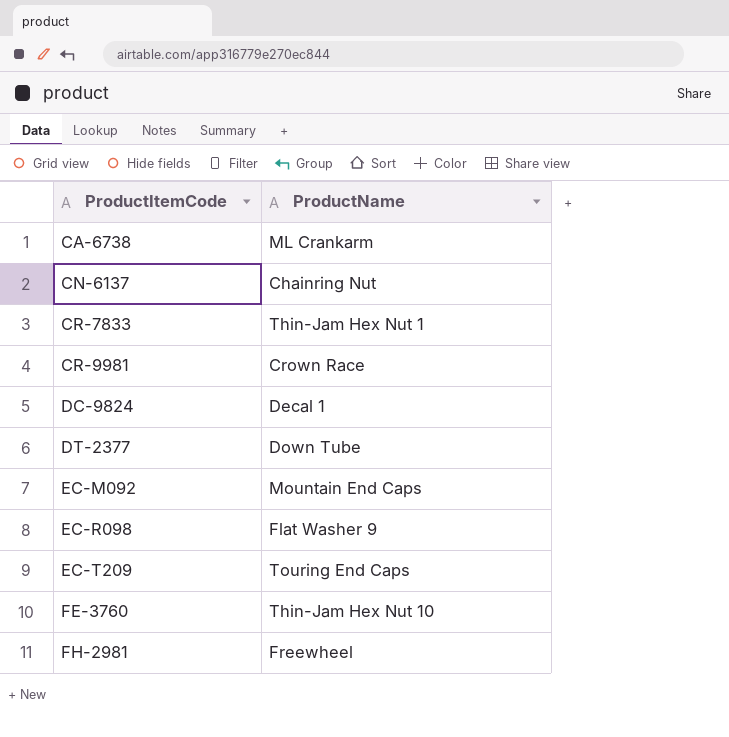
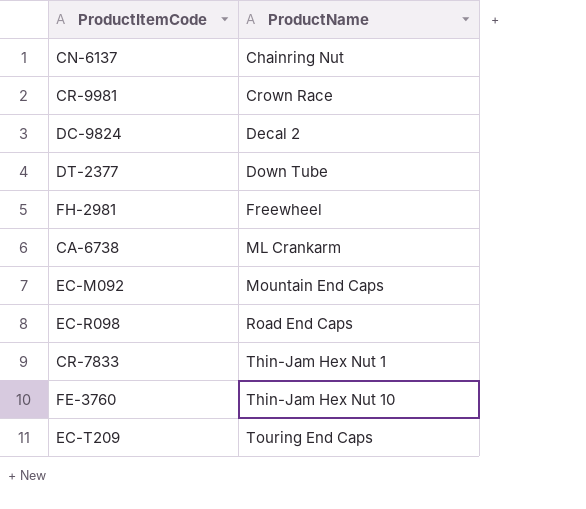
row order: ProductItemCode ascending -> ProductName ascending
DC-9824 | ProductName: Decal 1 -> Decal 2
EC-R098 | ProductName: Flat Washer 9 -> Road End Caps

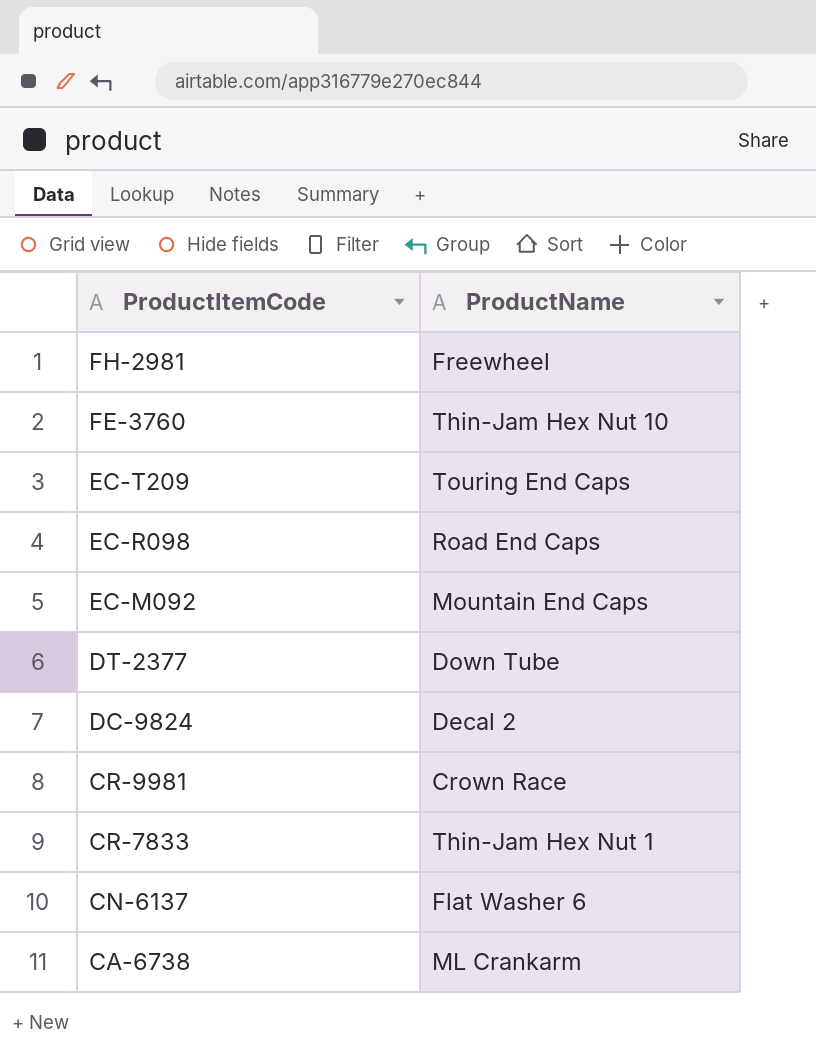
row order: ProductName ascending -> ProductItemCode descending
CN-6137 | ProductName: Chainring Nut -> Flat Washer 6

